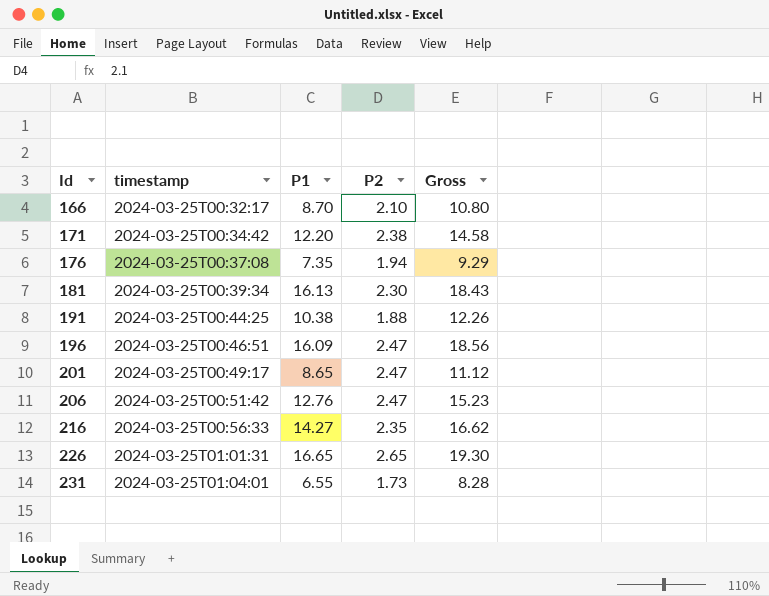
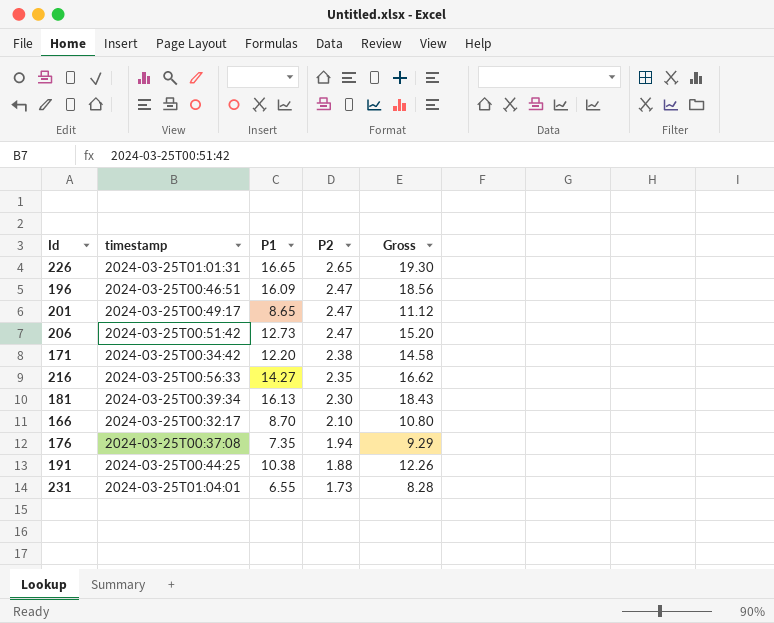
row order: Id ascending -> P2 descending
206 | P1: 12.76 -> 12.73
206 | Gross: 15.23 -> 15.20

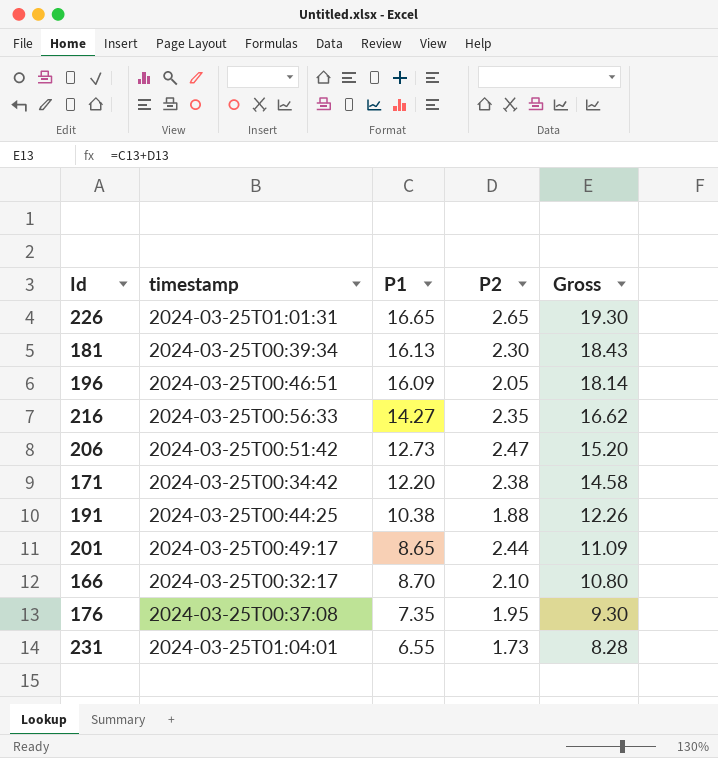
row order: P2 descending -> Gross descending
196 | P2: 2.47 -> 2.05
196 | Gross: 18.56 -> 18.14
201 | P2: 2.47 -> 2.44
201 | Gross: 11.12 -> 11.09
176 | P2: 1.94 -> 1.95
176 | Gross: 9.29 -> 9.30

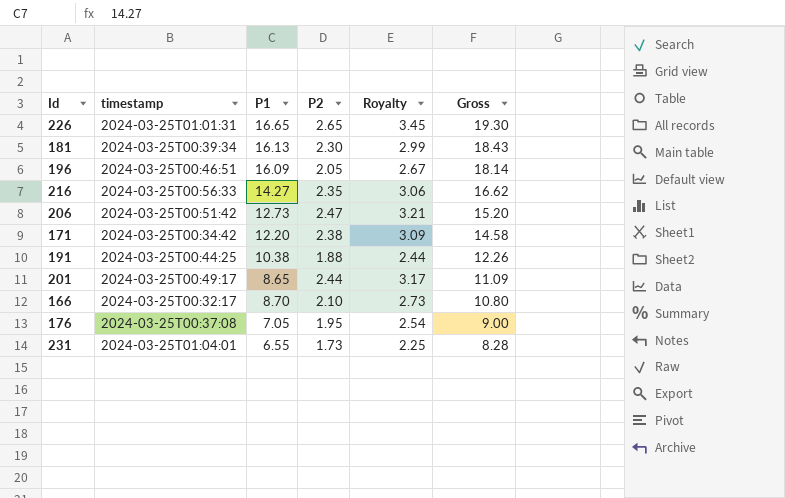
column Royalty | formula: none -> [P2] * 1.3
176 | P1: 7.35 -> 7.05
176 | Gross: 9.30 -> 9.00

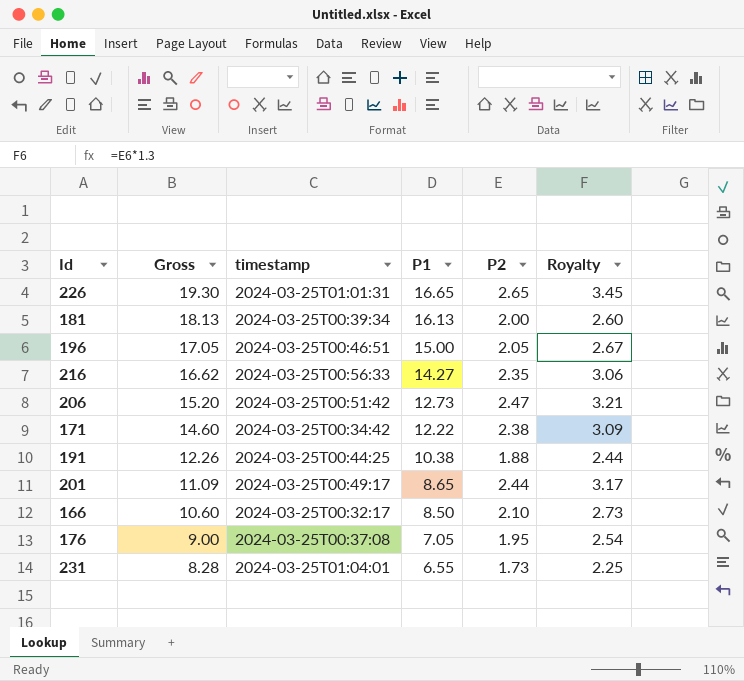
column Gross | position: 6 -> 2
181 | Gross: 18.43 -> 18.13
181 | P2: 2.30 -> 2.00
181 | Royalty: 2.99 -> 2.60
196 | Gross: 18.14 -> 17.05
196 | P1: 16.09 -> 15.00
171 | Gross: 14.58 -> 14.60
171 | P1: 12.20 -> 12.22
166 | Gross: 10.80 -> 10.60
166 | P1: 8.70 -> 8.50

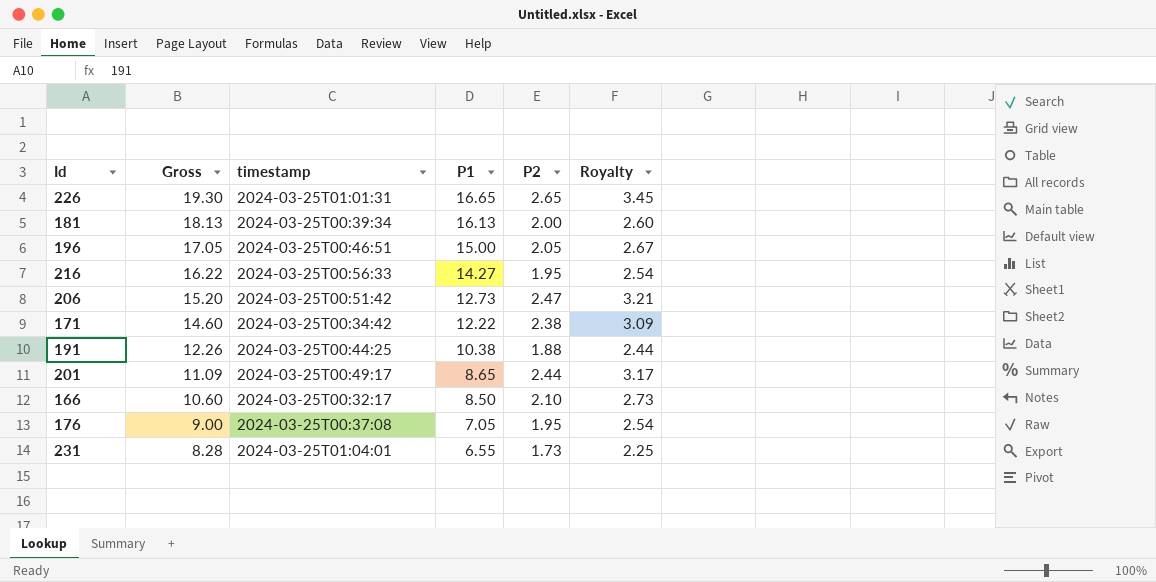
216 | Gross: 16.62 -> 16.22
216 | P2: 2.35 -> 1.95
216 | Royalty: 3.06 -> 2.54

